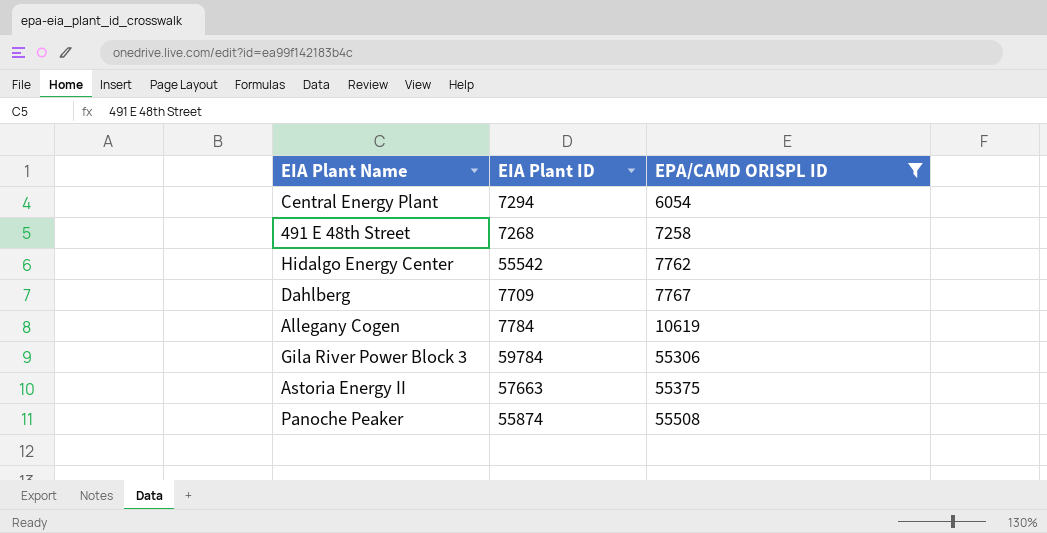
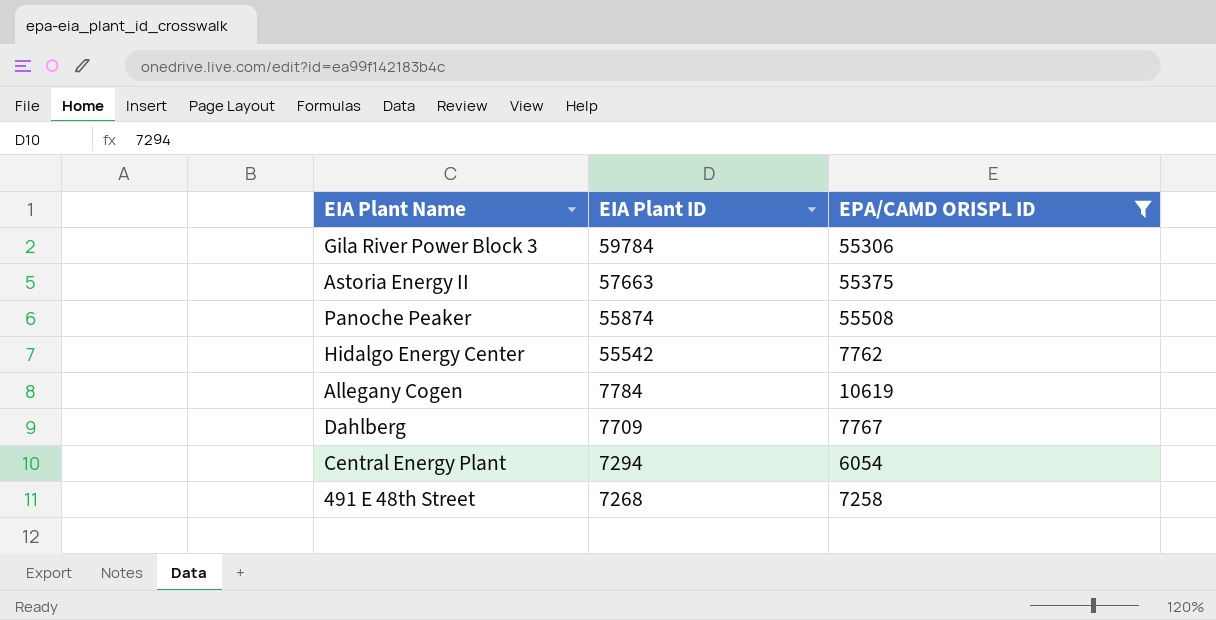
row order: EPA/CAMD ORISPL ID ascending -> EIA Plant ID descending

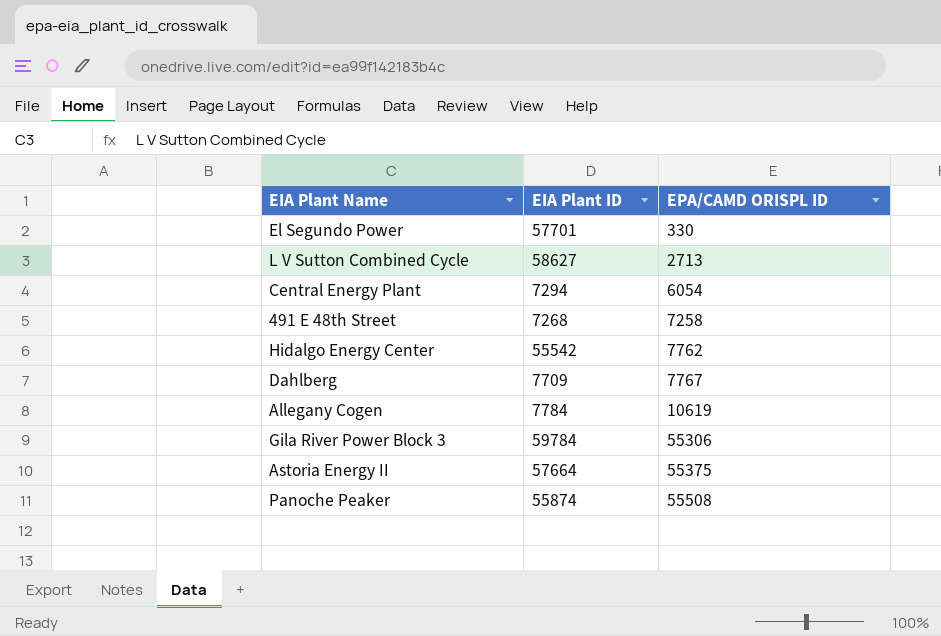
filter: EPA/CAMD ORISPL ID >= 6054 -> none
row order: EIA Plant ID descending -> EPA/CAMD ORISPL ID ascending
Astoria Energy II | EIA Plant ID: 57663 -> 57664

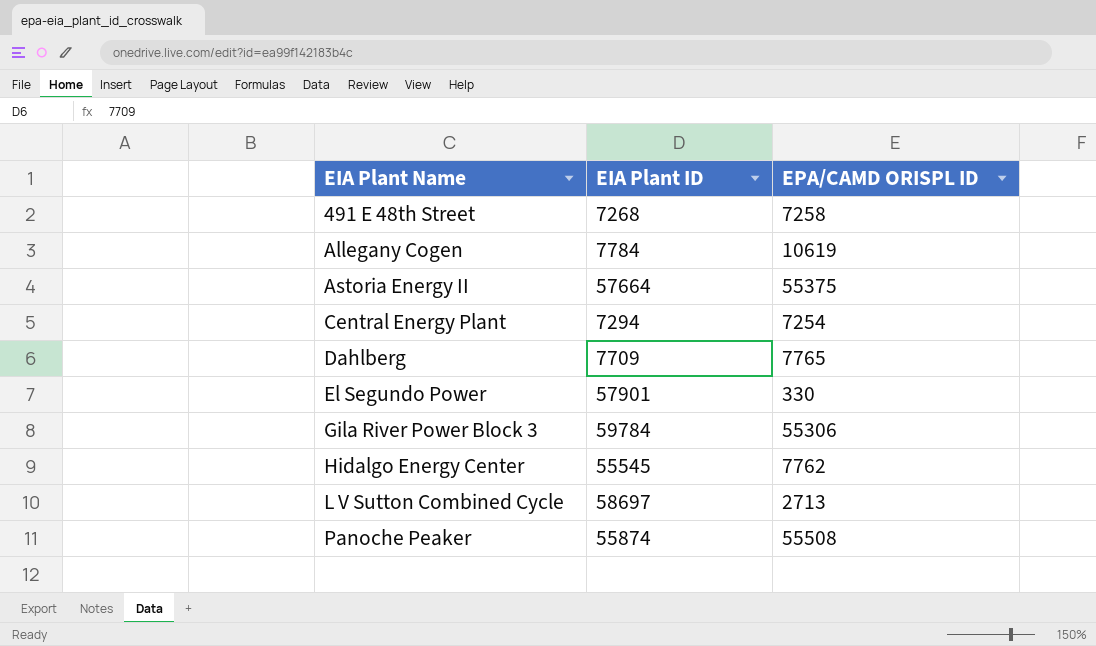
row order: EPA/CAMD ORISPL ID ascending -> EIA Plant Name ascending
Central Energy Plant | EPA/CAMD ORISPL ID: 6054 -> 7254
Dahlberg | EPA/CAMD ORISPL ID: 7767 -> 7765
El Segundo Power | EIA Plant ID: 57701 -> 57901
Hidalgo Energy Center | EIA Plant ID: 55542 -> 55545
L V Sutton Combined Cycle | EIA Plant ID: 58627 -> 58697

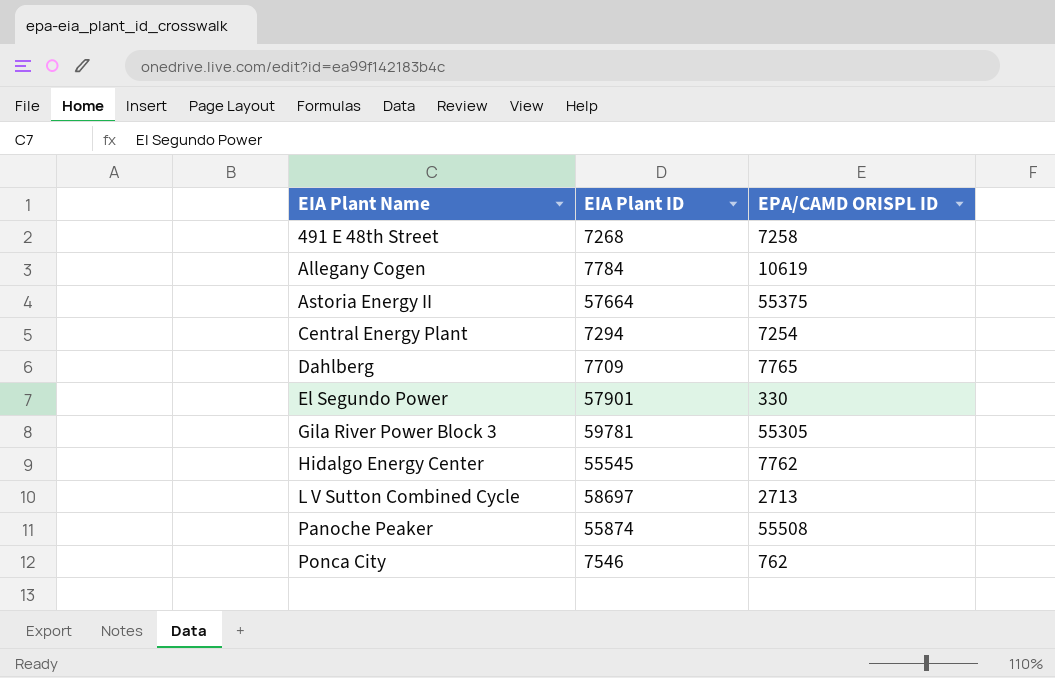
Gila River Power Block 3 | EIA Plant ID: 59784 -> 59781
Gila River Power Block 3 | EPA/CAMD ORISPL ID: 55306 -> 55305
row Ponca City: none -> 7546 | 762

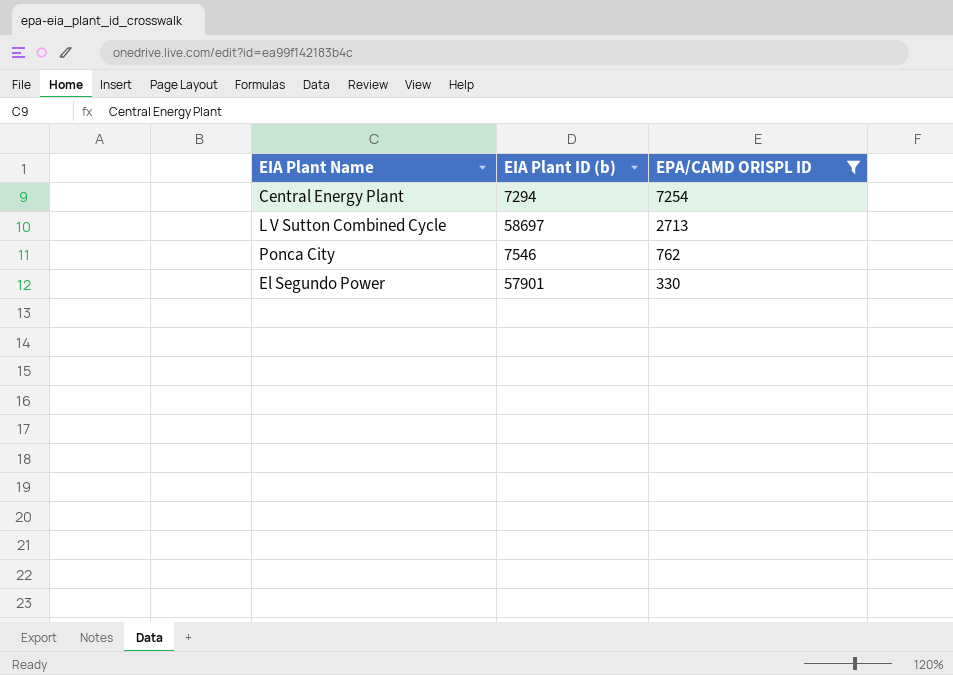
filter: none -> EPA/CAMD ORISPL ID <= 7254
row order: EIA Plant Name ascending -> EPA/CAMD ORISPL ID descending
column name: EIA Plant ID -> EIA Plant ID (b)

